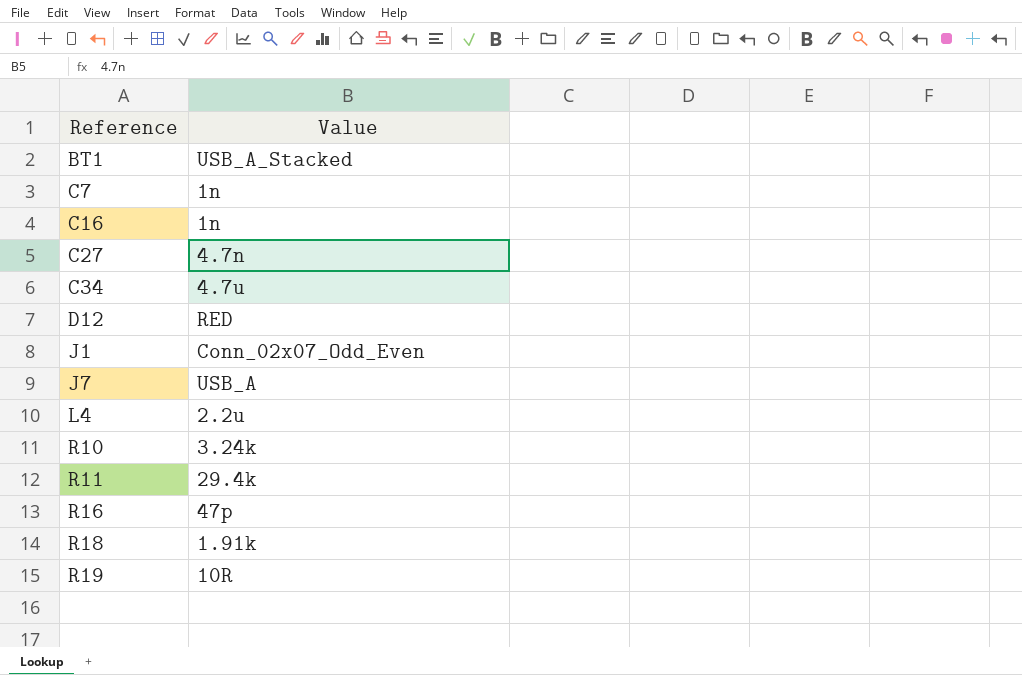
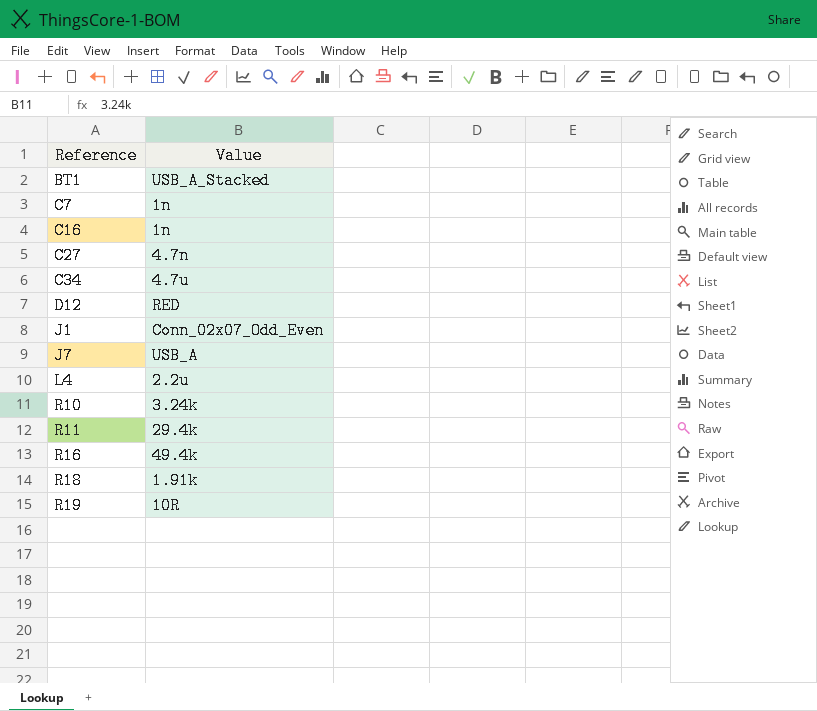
R16 | Value: 47p -> 49.4k

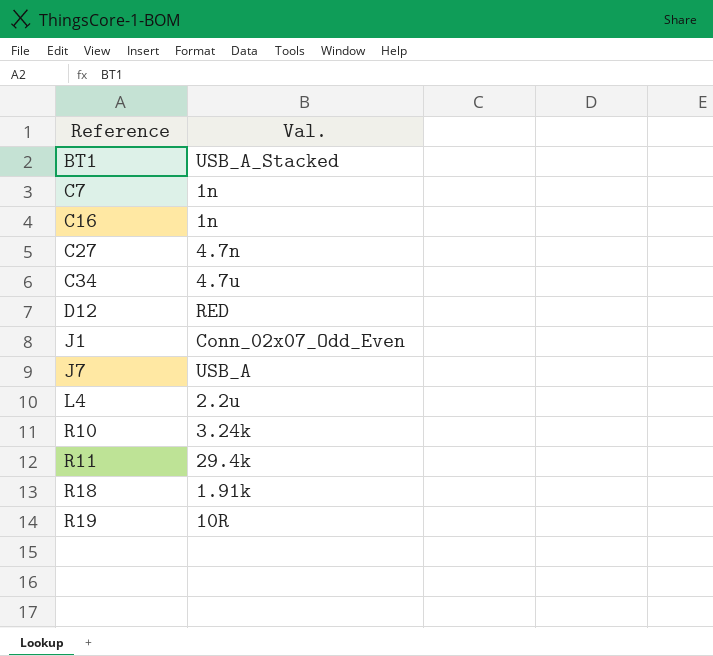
column name: Value -> Val.
row R16: 49.4k -> none

